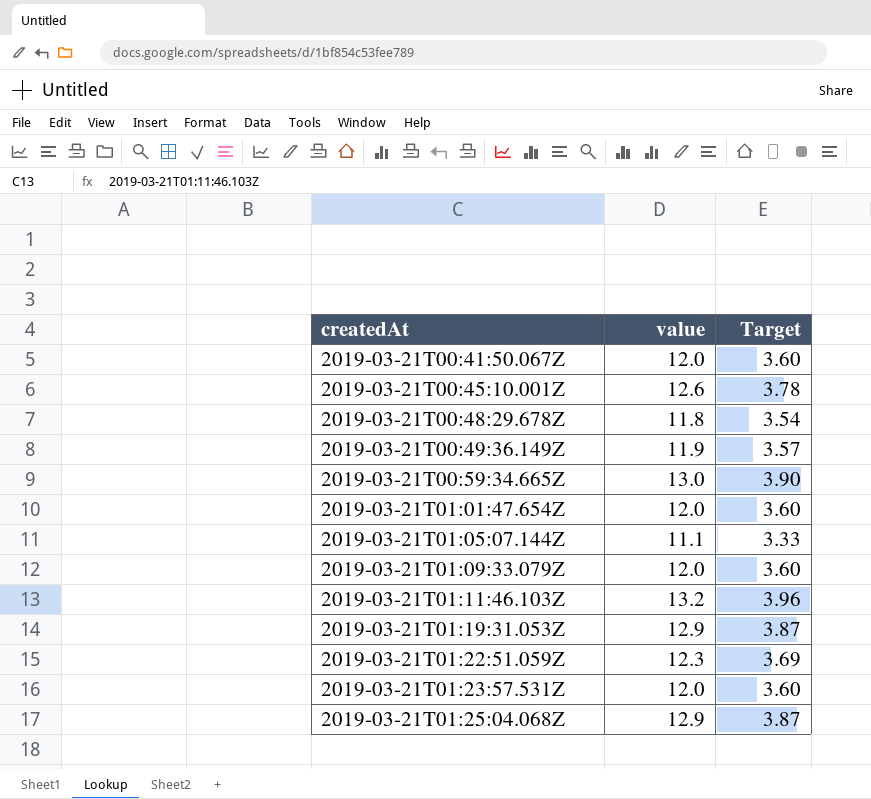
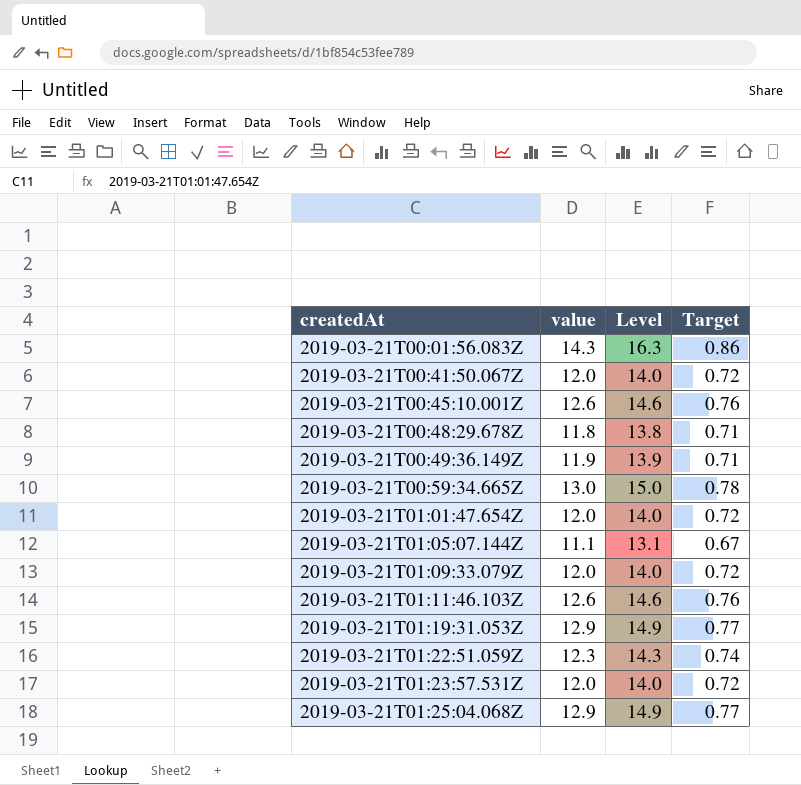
column Level | formula: none -> [value] + 2
column Target | formula: [value] * 0.3 -> [value] * 0.06
row 2019-03-21T00:01:56.083Z: none -> 14.3 | 16.3 | 0.86
2019-03-21T01:11:46.103Z | value: 13.2 -> 12.6

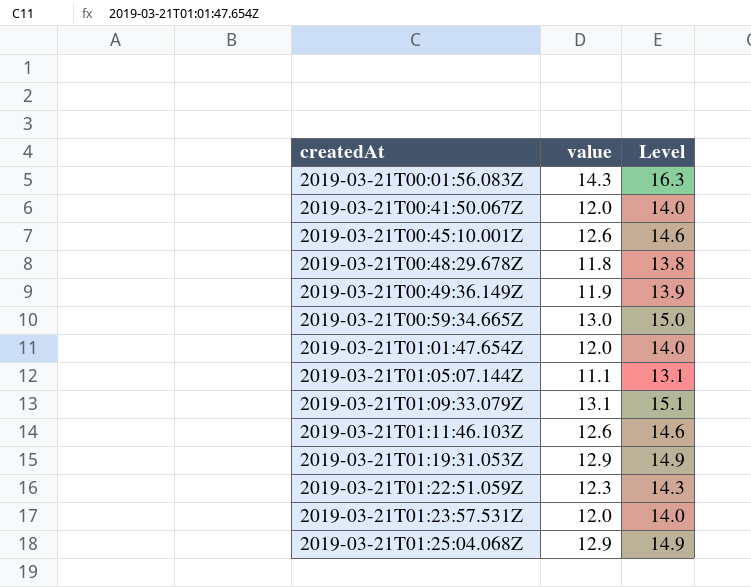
column Target | formula: [value] * 0.06 -> none
2019-03-21T01:09:33.079Z | value: 12.0 -> 13.1
2019-03-21T01:09:33.079Z | Level: 14.0 -> 15.1

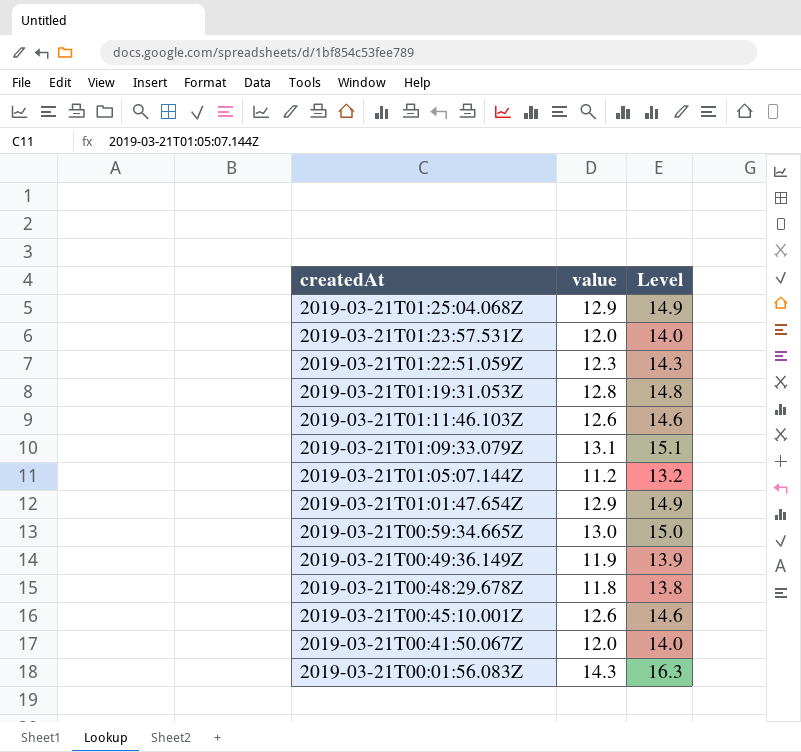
row order: createdAt ascending -> createdAt descending
2019-03-21T01:19:31.053Z | value: 12.9 -> 12.8
2019-03-21T01:19:31.053Z | Level: 14.9 -> 14.8
2019-03-21T01:05:07.144Z | value: 11.1 -> 11.2
2019-03-21T01:05:07.144Z | Level: 13.1 -> 13.2
2019-03-21T01:01:47.654Z | value: 12.0 -> 12.9
2019-03-21T01:01:47.654Z | Level: 14.0 -> 14.9

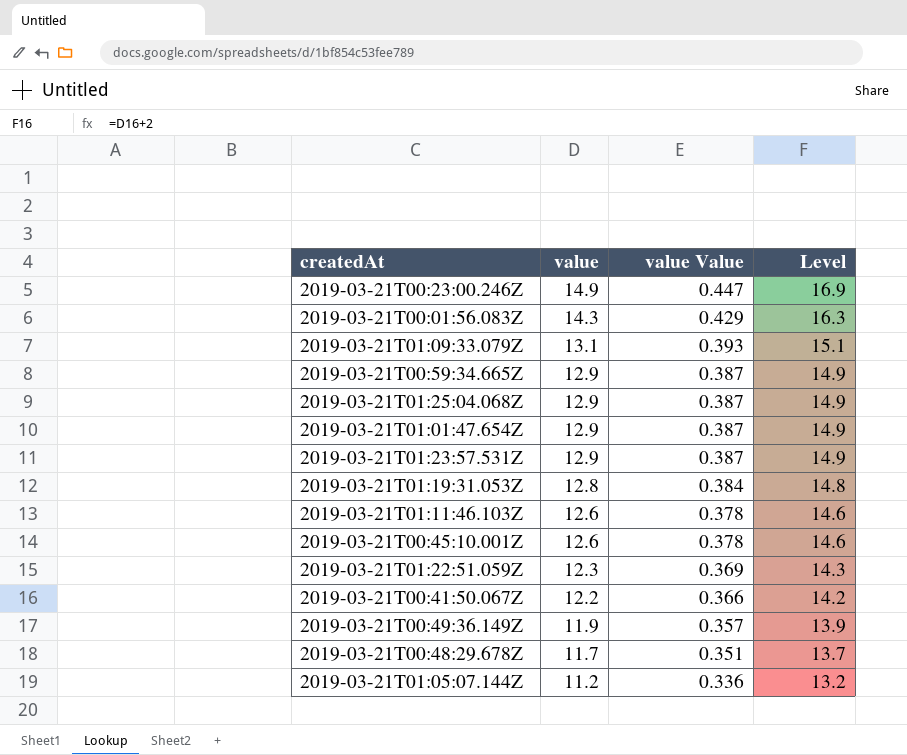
row order: createdAt descending -> value descending
column value Value | formula: none -> [value] * 0.03
row 2019-03-21T00:23:00.246Z: none -> 14.9 | 0.447 | 16.9
2019-03-21T00:59:34.665Z | value: 13.0 -> 12.9
2019-03-21T00:59:34.665Z | Level: 15.0 -> 14.9
2019-03-21T01:23:57.531Z | value: 12.0 -> 12.9
2019-03-21T01:23:57.531Z | Level: 14.0 -> 14.9
2019-03-21T00:41:50.067Z | value: 12.0 -> 12.2
2019-03-21T00:41:50.067Z | Level: 14.0 -> 14.2
2019-03-21T00:48:29.678Z | value: 11.8 -> 11.7
2019-03-21T00:48:29.678Z | Level: 13.8 -> 13.7

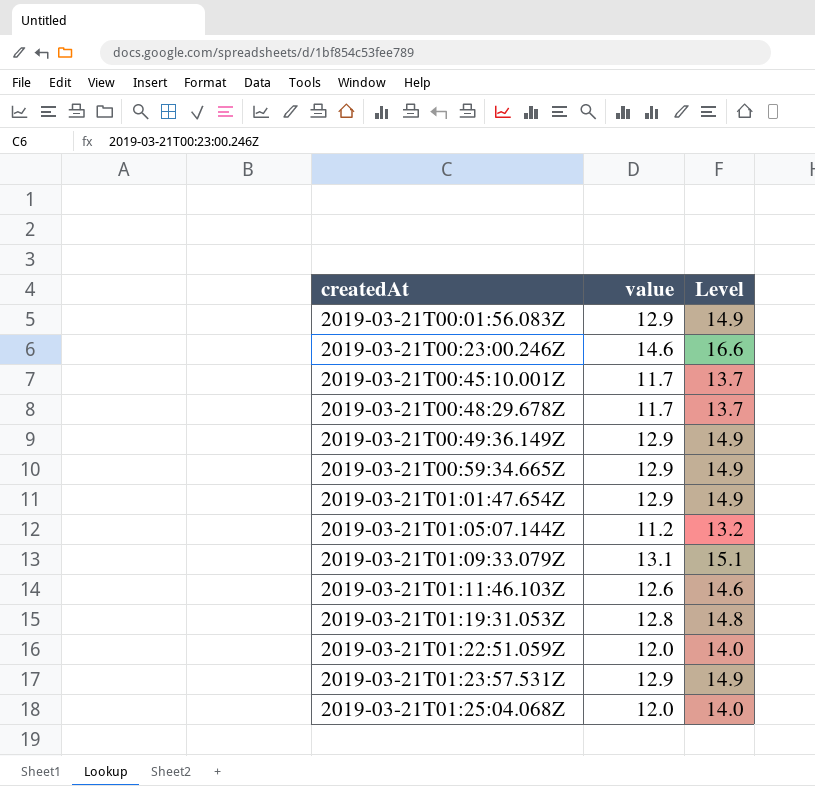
row order: value descending -> createdAt ascending
column value Value | formula: [value] * 0.03 -> none
row 2019-03-21T00:41:50.067Z: 12.2 | 0.366 | 14.2 -> none
2019-03-21T00:01:56.083Z | value: 14.3 -> 12.9
2019-03-21T00:01:56.083Z | Level: 16.3 -> 14.9
2019-03-21T00:23:00.246Z | value: 14.9 -> 14.6
2019-03-21T00:23:00.246Z | Level: 16.9 -> 16.6
2019-03-21T00:45:10.001Z | value: 12.6 -> 11.7
2019-03-21T00:45:10.001Z | Level: 14.6 -> 13.7
2019-03-21T00:49:36.149Z | value: 11.9 -> 12.9
2019-03-21T00:49:36.149Z | Level: 13.9 -> 14.9
2019-03-21T01:22:51.059Z | value: 12.3 -> 12.0
2019-03-21T01:22:51.059Z | Level: 14.3 -> 14.0
2019-03-21T01:25:04.068Z | value: 12.9 -> 12.0
2019-03-21T01:25:04.068Z | Level: 14.9 -> 14.0

